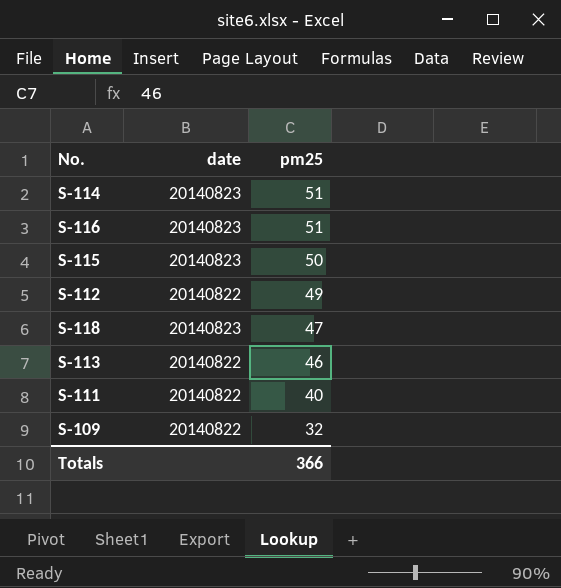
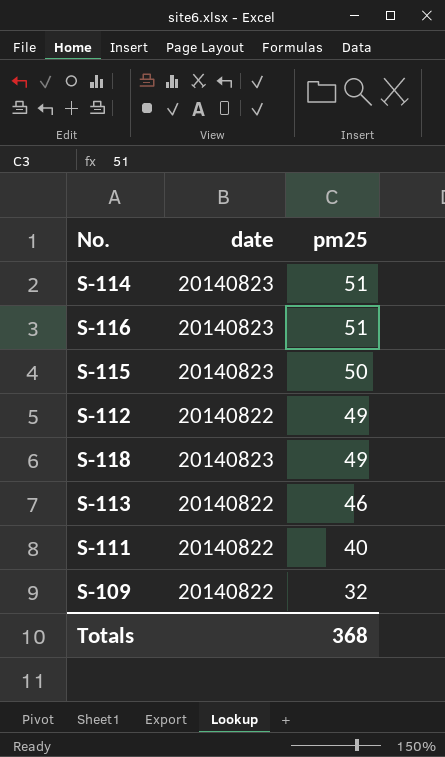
S-118 | pm25: 47 -> 49
Totals | pm25: 366 -> 368

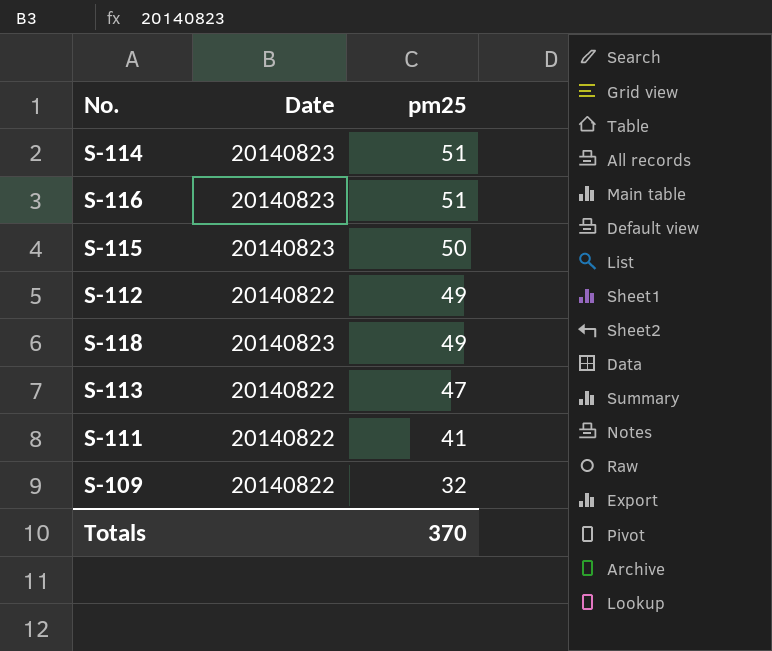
column name: date -> Date
S-113 | pm25: 46 -> 47
S-111 | pm25: 40 -> 41
Totals | pm25: 368 -> 370

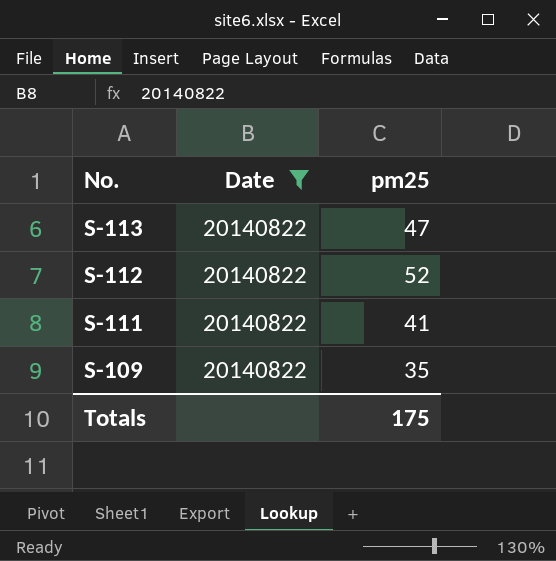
filter: none -> Date = 20140822
row order: pm25 descending -> No. descending
S-112 | pm25: 49 -> 52
S-109 | pm25: 32 -> 35
Totals | pm25: 370 -> 175

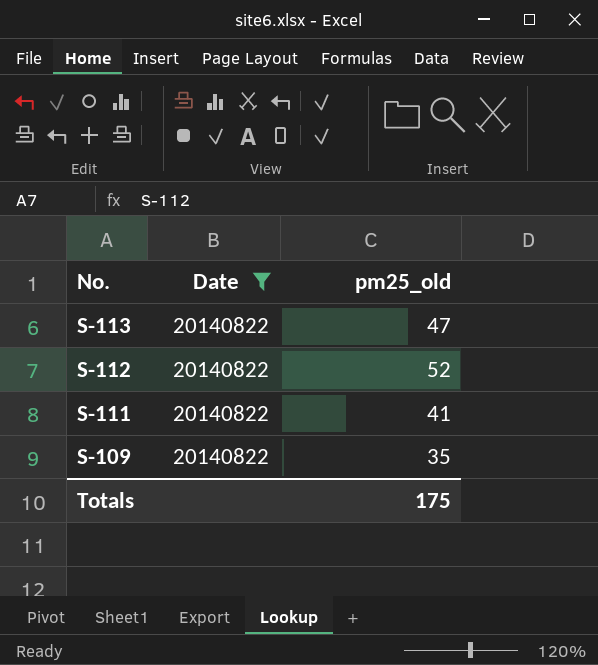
column name: pm25 -> pm25_old

